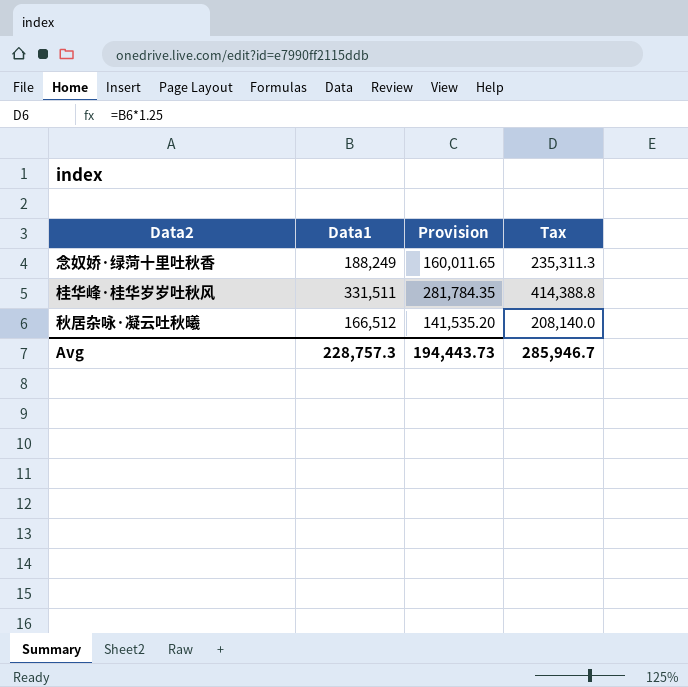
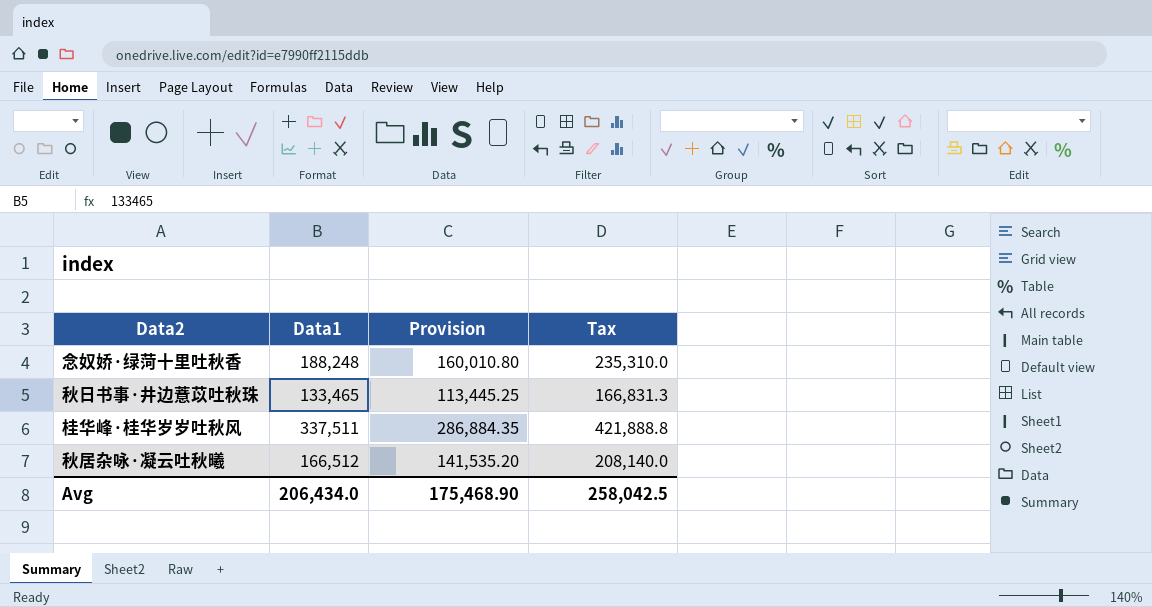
念奴娇·绿菏十里吐秋香 | Data1: 188,249 -> 188,248
念奴娇·绿菏十里吐秋香 | Provision: 160,011.65 -> 160,010.80
念奴娇·绿菏十里吐秋香 | Tax: 235,311.3 -> 235,310.0
row 秋日书事·井边薏苡吐秋珠: none -> 133,465 | 113,445.25 | 166,831.3
桂华峰·桂华岁岁吐秋风 | Data1: 331,511 -> 337,511
桂华峰·桂华岁岁吐秋风 | Provision: 281,784.35 -> 286,884.35
桂华峰·桂华岁岁吐秋风 | Tax: 414,388.8 -> 421,888.8
Avg | Data1: 228,757.3 -> 206,434.0
Avg | Provision: 194,443.73 -> 175,468.90
Avg | Tax: 285,946.7 -> 258,042.5

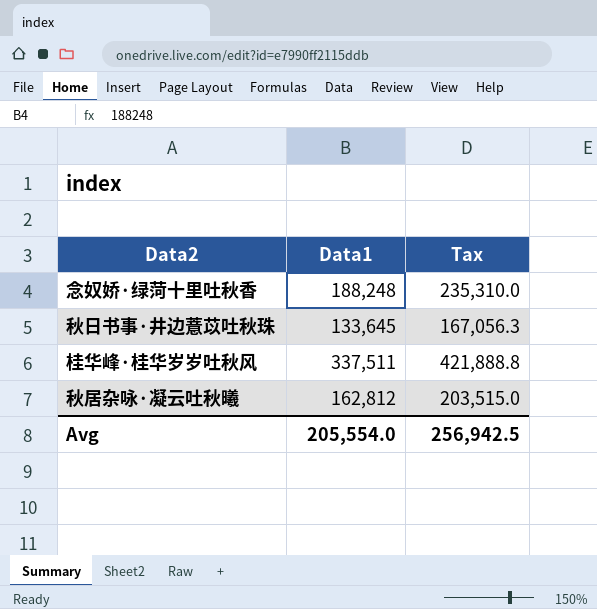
column Provision | formula: [Data1] * 0.85 -> none
秋日书事·井边薏苡吐秋珠 | Data1: 133,465 -> 133,645
秋日书事·井边薏苡吐秋珠 | Tax: 166,831.3 -> 167,056.3
秋居杂咏·凝云吐秋曦 | Data1: 166,512 -> 162,812
秋居杂咏·凝云吐秋曦 | Tax: 208,140.0 -> 203,515.0
Avg | Data1: 206,434.0 -> 205,554.0
Avg | Tax: 258,042.5 -> 256,942.5

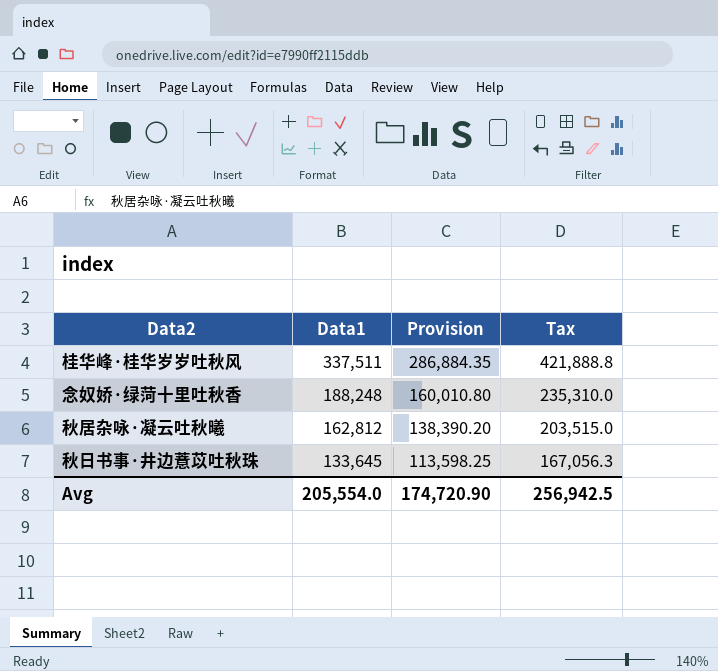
row order: none -> Data1 descending
column Provision | formula: none -> [Data1] * 0.85

